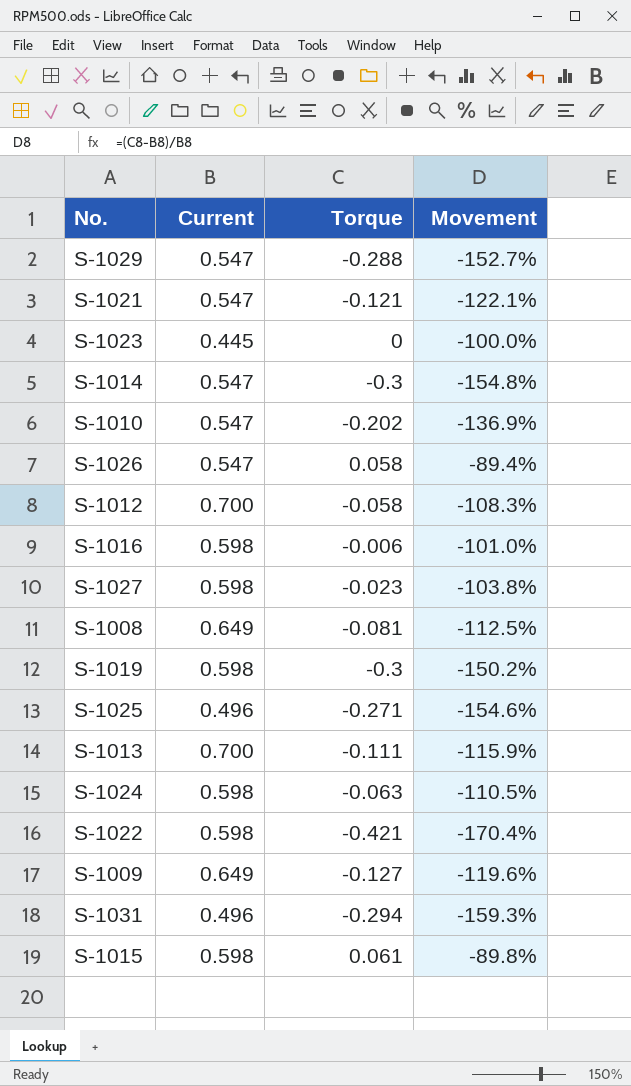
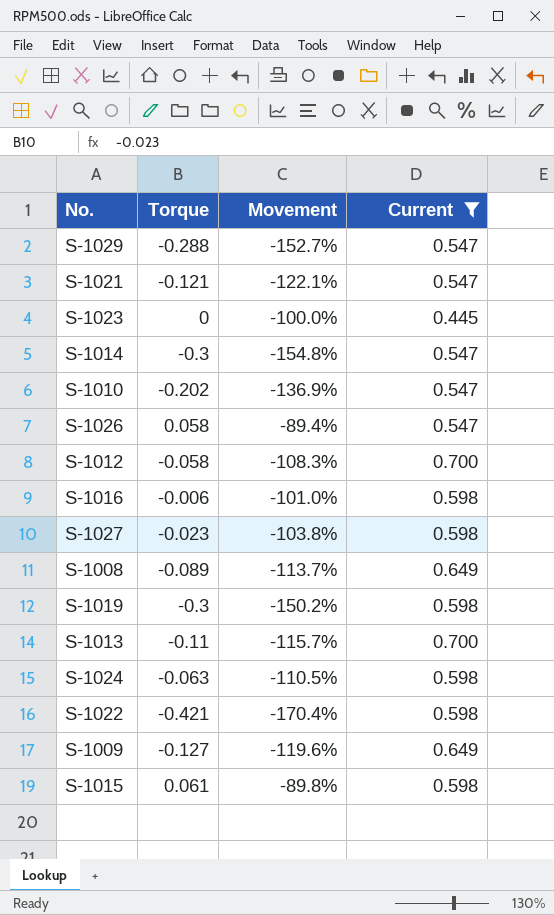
filter: none -> Current != 0.496
column Current | position: 2 -> 4
S-1008 | Torque: -0.081 -> -0.089
S-1008 | Movement: -112.5% -> -113.7%
S-1013 | Torque: -0.111 -> -0.11
S-1013 | Movement: -115.9% -> -115.7%

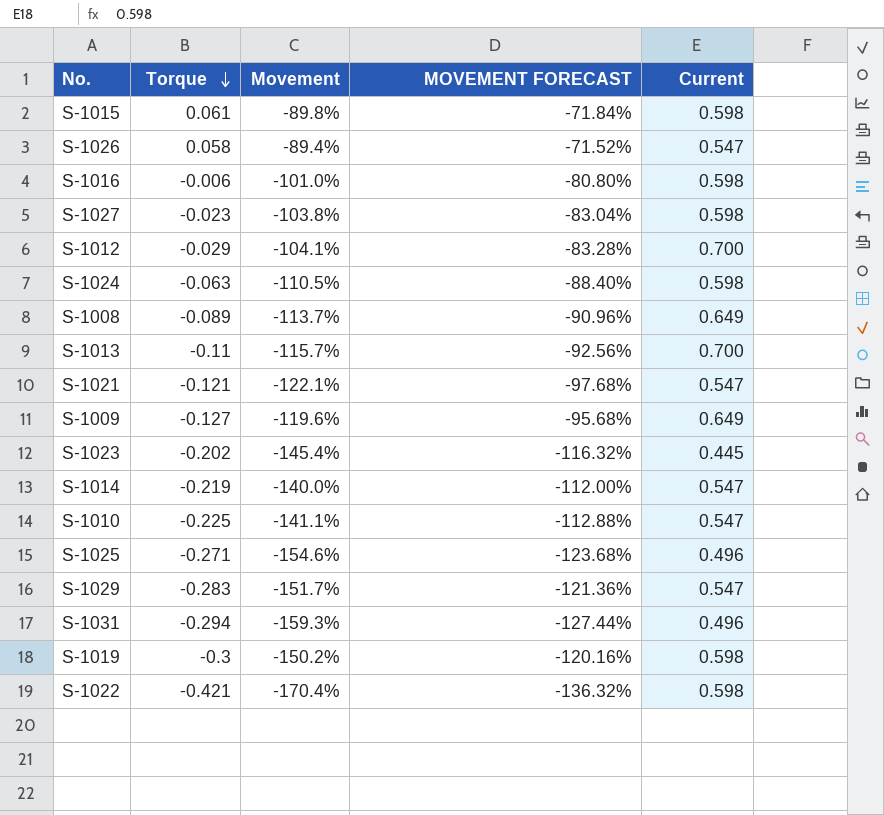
filter: Current != 0.496 -> none
row order: none -> Torque descending
column MOVEMENT FORECAST | formula: none -> [Movement] * 0.8
S-1012 | Torque: -0.058 -> -0.029
S-1012 | Movement: -108.3% -> -104.1%
S-1023 | Torque: 0 -> -0.202
S-1023 | Movement: -100.0% -> -145.4%
S-1014 | Torque: -0.3 -> -0.219
S-1014 | Movement: -154.8% -> -140.0%
S-1010 | Torque: -0.202 -> -0.225
S-1010 | Movement: -136.9% -> -141.1%
S-1029 | Torque: -0.288 -> -0.283
S-1029 | Movement: -152.7% -> -151.7%

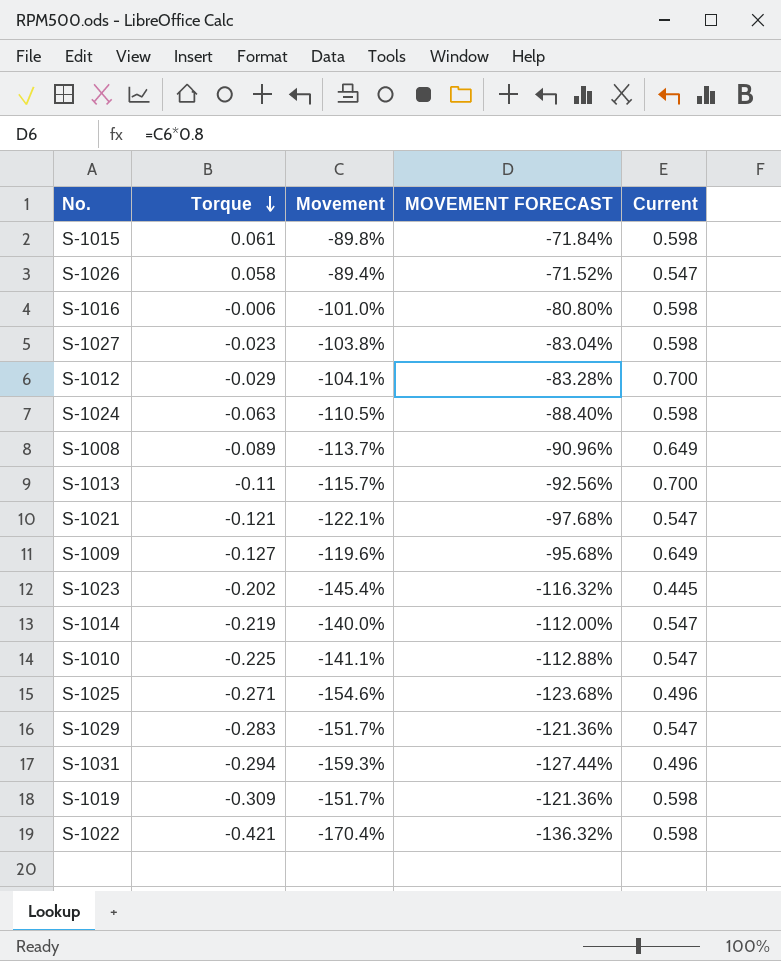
S-1019 | Torque: -0.3 -> -0.309
S-1019 | Movement: -150.2% -> -151.7%
S-1019 | MOVEMENT FORECAST: -120.16% -> -121.36%

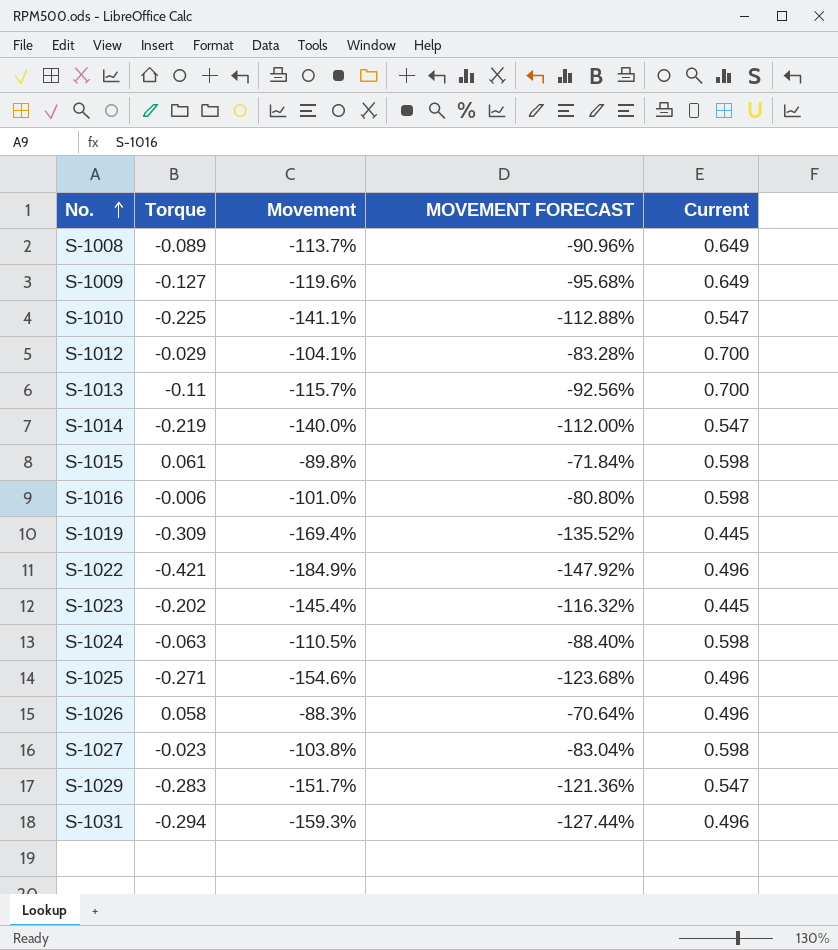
row order: Torque descending -> No. ascending
row S-1021: -0.121 | -122.1% | -97.68% | 0.547 -> none
S-1019 | Movement: -151.7% -> -169.4%
S-1019 | MOVEMENT FORECAST: -121.36% -> -135.52%
S-1019 | Current: 0.598 -> 0.445
S-1022 | Movement: -170.4% -> -184.9%
S-1022 | MOVEMENT FORECAST: -136.32% -> -147.92%
S-1022 | Current: 0.598 -> 0.496
S-1026 | Movement: -89.4% -> -88.3%
S-1026 | MOVEMENT FORECAST: -71.52% -> -70.64%
S-1026 | Current: 0.547 -> 0.496

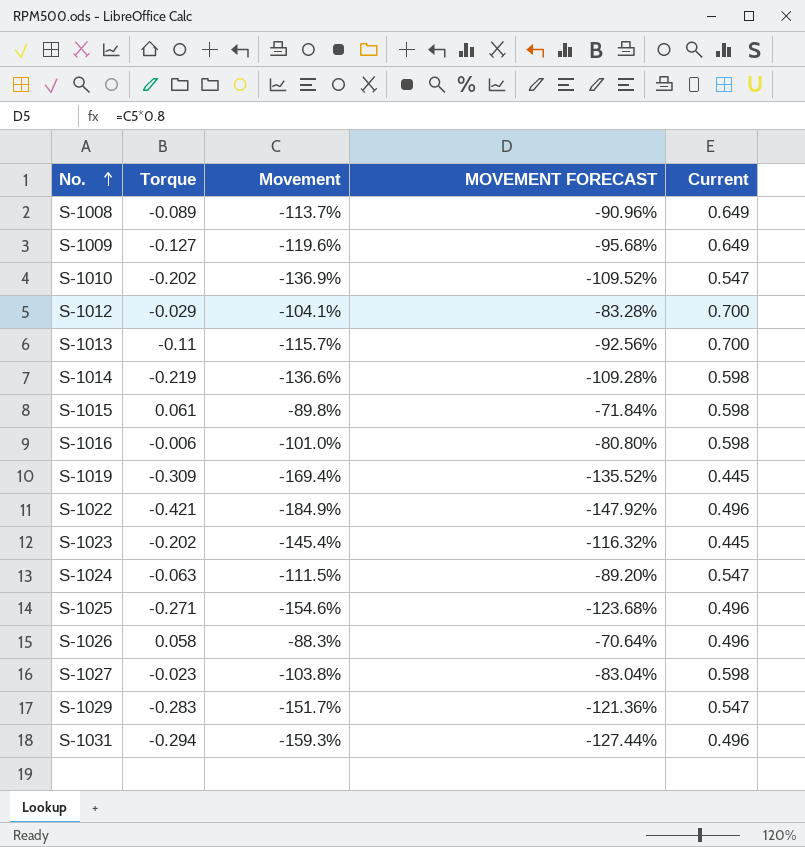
S-1010 | Torque: -0.225 -> -0.202
S-1010 | Movement: -141.1% -> -136.9%
S-1010 | MOVEMENT FORECAST: -112.88% -> -109.52%
S-1014 | Movement: -140.0% -> -136.6%
S-1014 | MOVEMENT FORECAST: -112.00% -> -109.28%
S-1014 | Current: 0.547 -> 0.598
S-1024 | Movement: -110.5% -> -111.5%
S-1024 | MOVEMENT FORECAST: -88.40% -> -89.20%
S-1024 | Current: 0.598 -> 0.547

